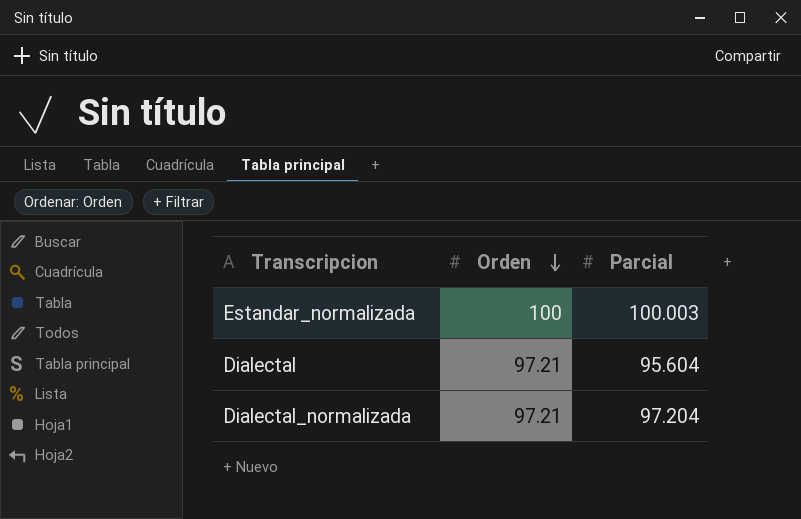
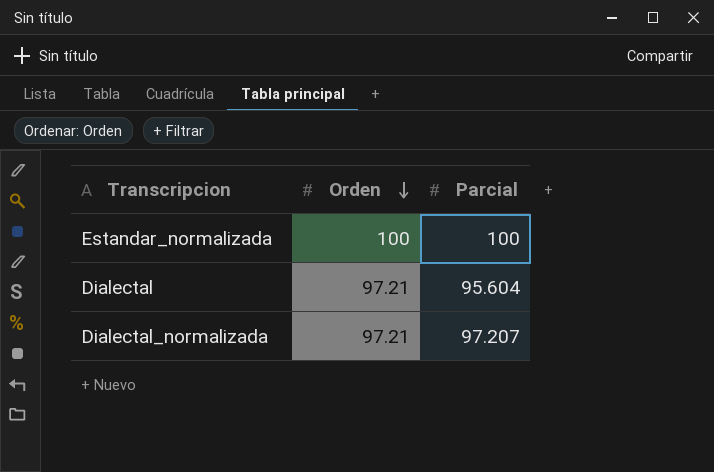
Estandar_normalizada | Parcial: 100.003 -> 100
Dialectal_normalizada | Parcial: 97.204 -> 97.207

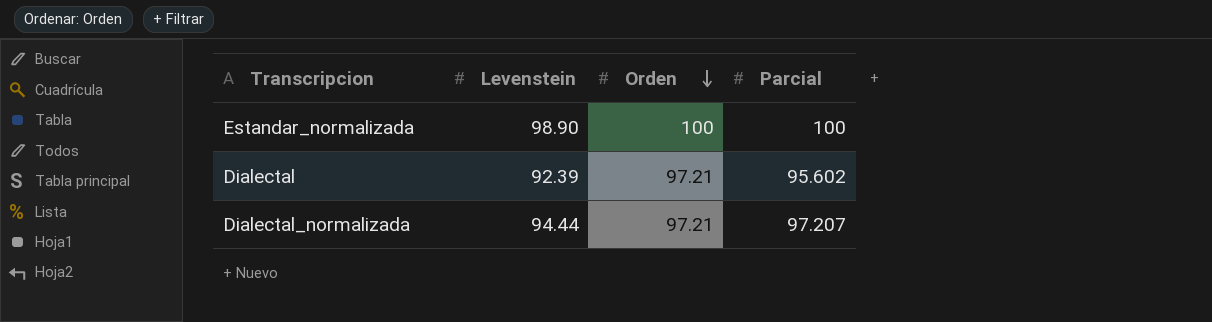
column Levenstein | position: none -> 2
Dialectal | Parcial: 95.604 -> 95.602

